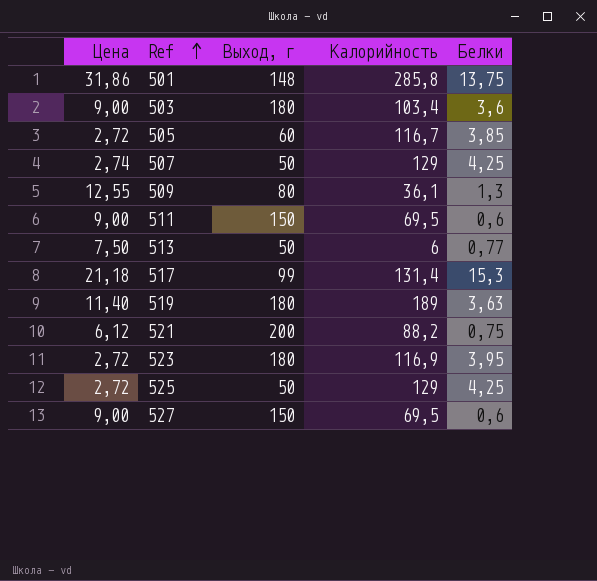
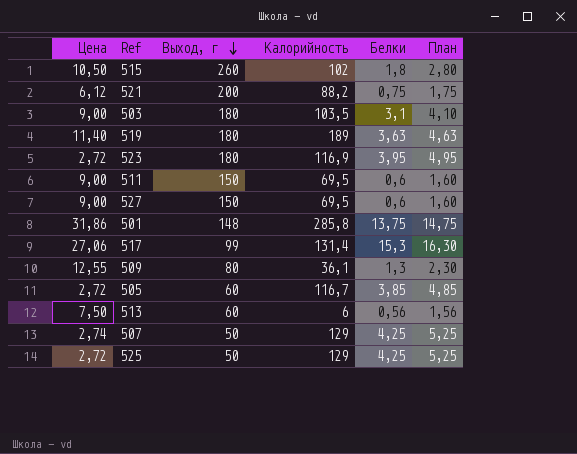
row order: Ref ascending -> Выход, г descending
column План | formula: none -> [Белки] + 1
row 515: none -> 10,50 | 260 | 102 | 1,8 | 2,80
503 | Калорийность: 103,4 -> 103,5
503 | Белки: 3,6 -> 3,1
517 | Цена: 21,18 -> 27,06
513 | Выход, г: 50 -> 60
513 | Белки: 0,77 -> 0,56

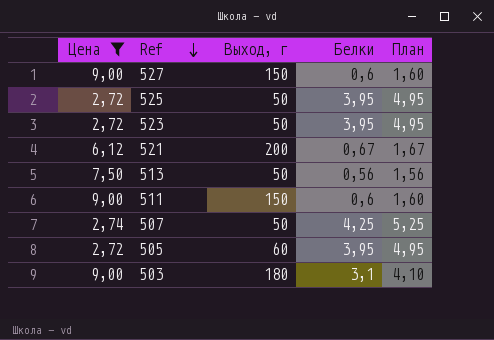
filter: none -> Цена <= 9,00
row order: Выход, г descending -> Ref descending
column Калорийность | position: 4 -> none
525 | Белки: 4,25 -> 3,95
525 | План: 5,25 -> 4,95
523 | Выход, г: 180 -> 50
521 | Белки: 0,75 -> 0,67
521 | План: 1,75 -> 1,67
513 | Выход, г: 60 -> 50
505 | Белки: 3,85 -> 3,95
505 | План: 4,85 -> 4,95

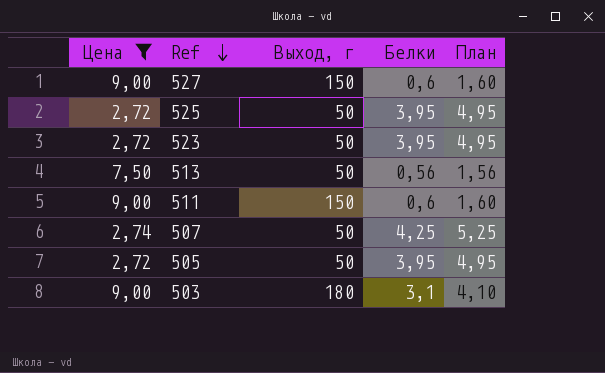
row 521: 6,12 | 200 | 0,67 | 1,67 -> none
505 | Выход, г: 60 -> 50

